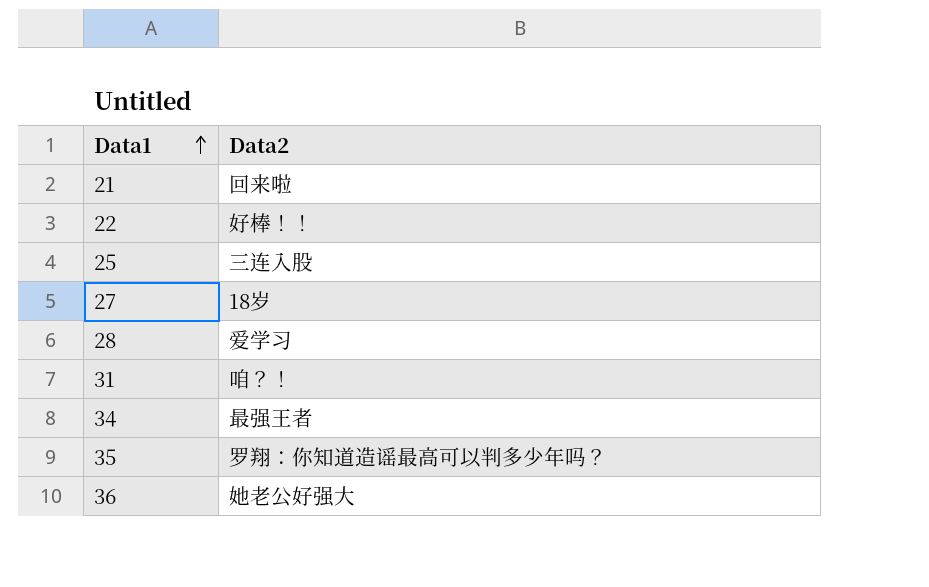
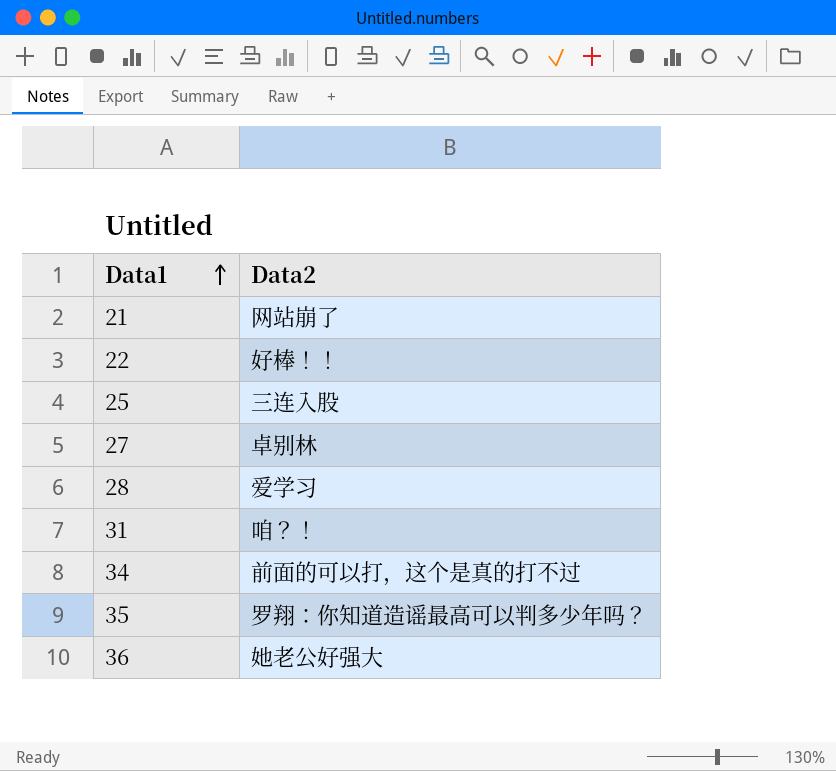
21 | Data2: 回来啦 -> 网站崩了
27 | Data2: 18岁 -> 卓别林
34 | Data2: 最强王者 -> 前面的可以打，这个是真的打不过

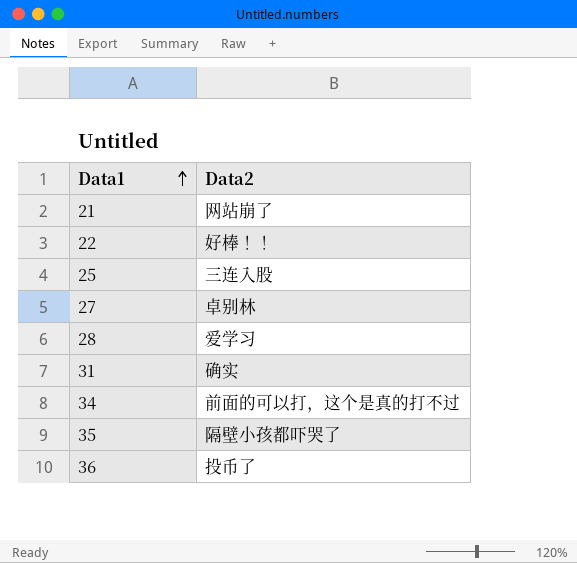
31 | Data2: 咱？！ -> 确实
35 | Data2: 罗翔：你知道造谣最高可以判多少年吗？ -> 隔壁小孩都吓哭了
36 | Data2: 她老公好强大 -> 投币了

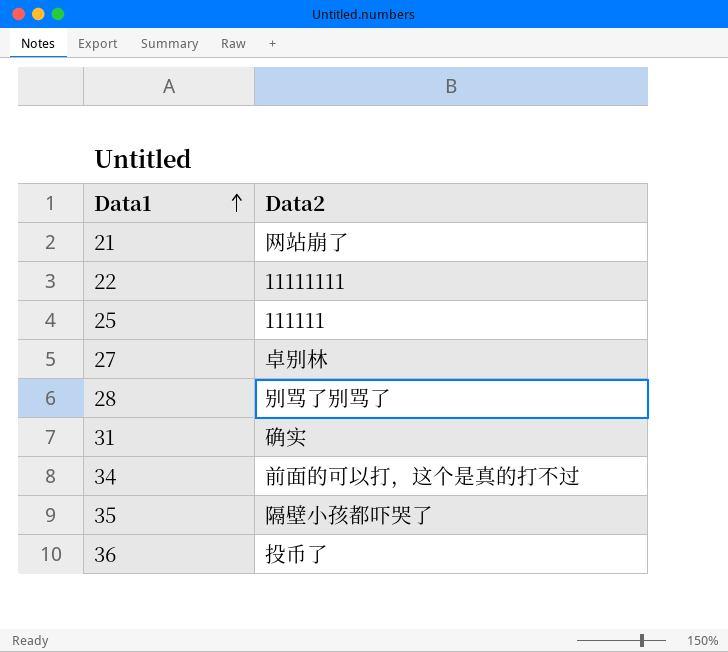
22 | Data2: 好棒！！ -> 11111111
25 | Data2: 三连入股 -> 111111
28 | Data2: 爱学习 -> 别骂了别骂了

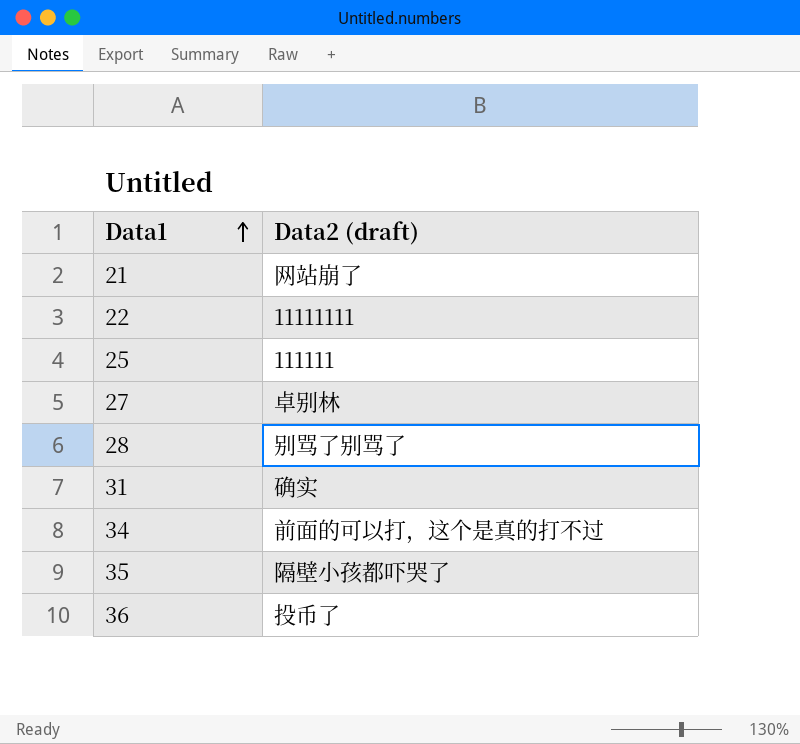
column name: Data2 -> Data2 (draft)

